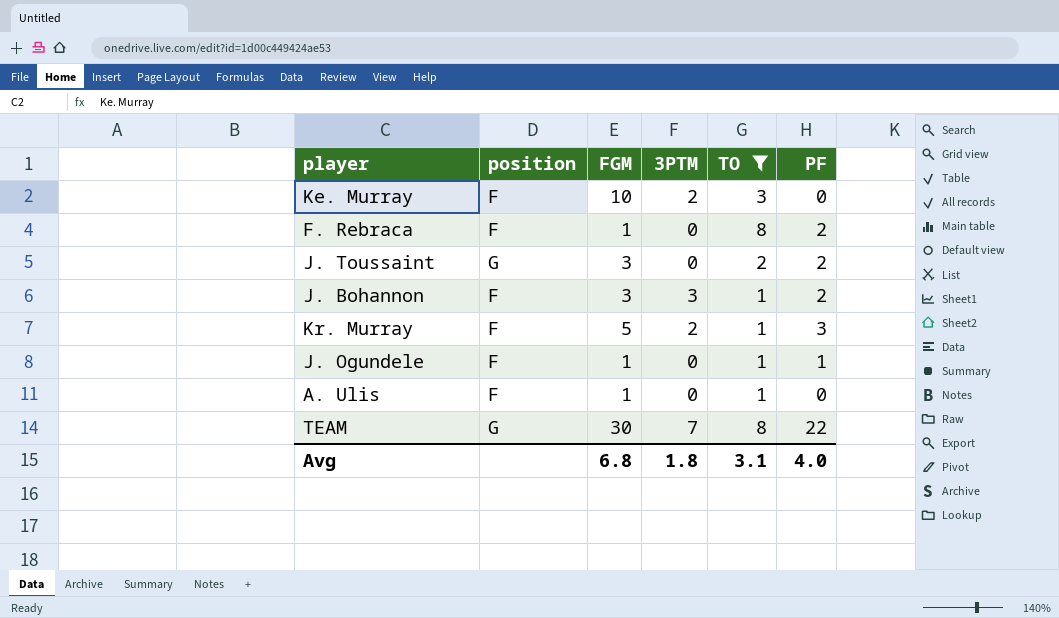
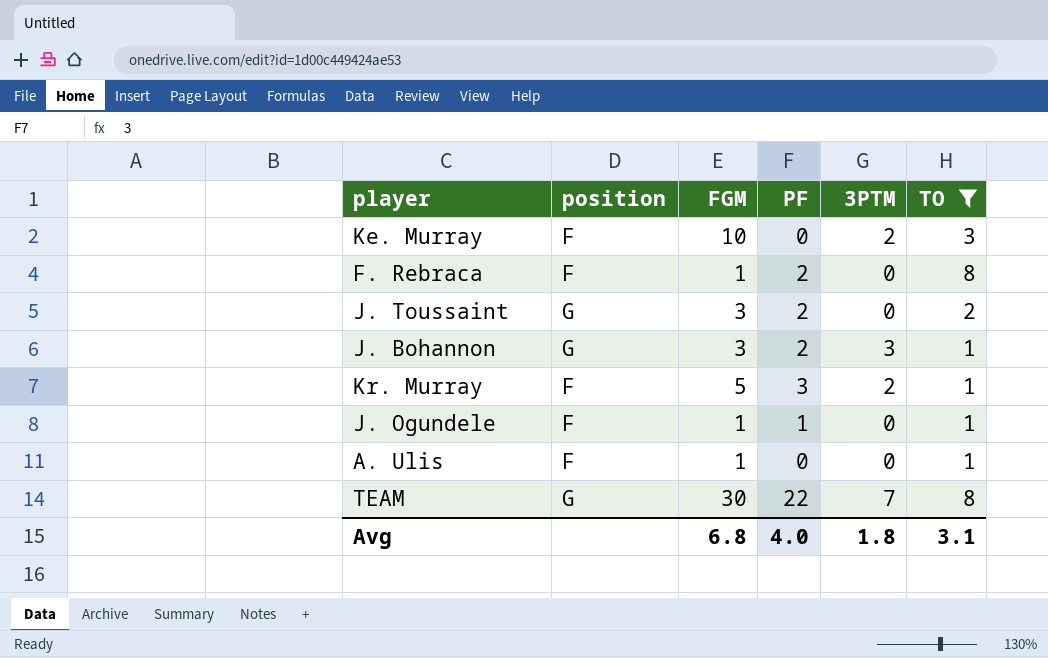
column PF | position: 6 -> 4
J. Bohannon | position: F -> G

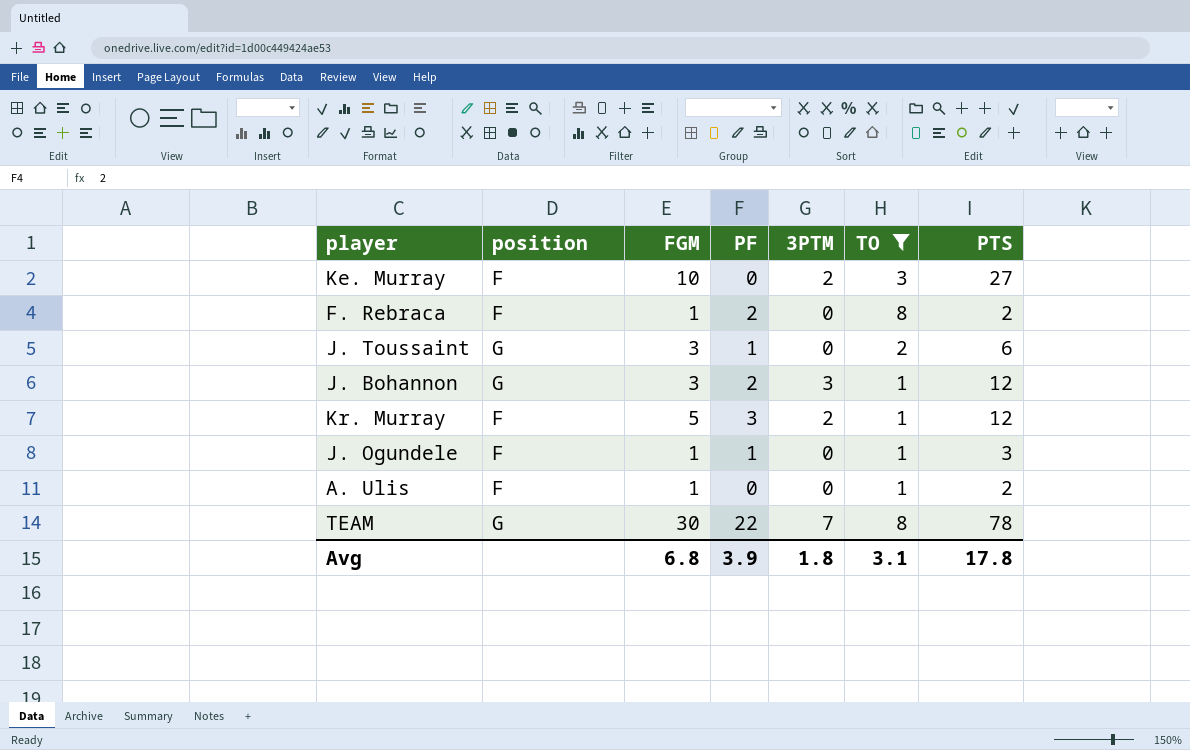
column PTS | position: none -> 7
J. Toussaint | PF: 2 -> 1
Avg | PF: 4.0 -> 3.9

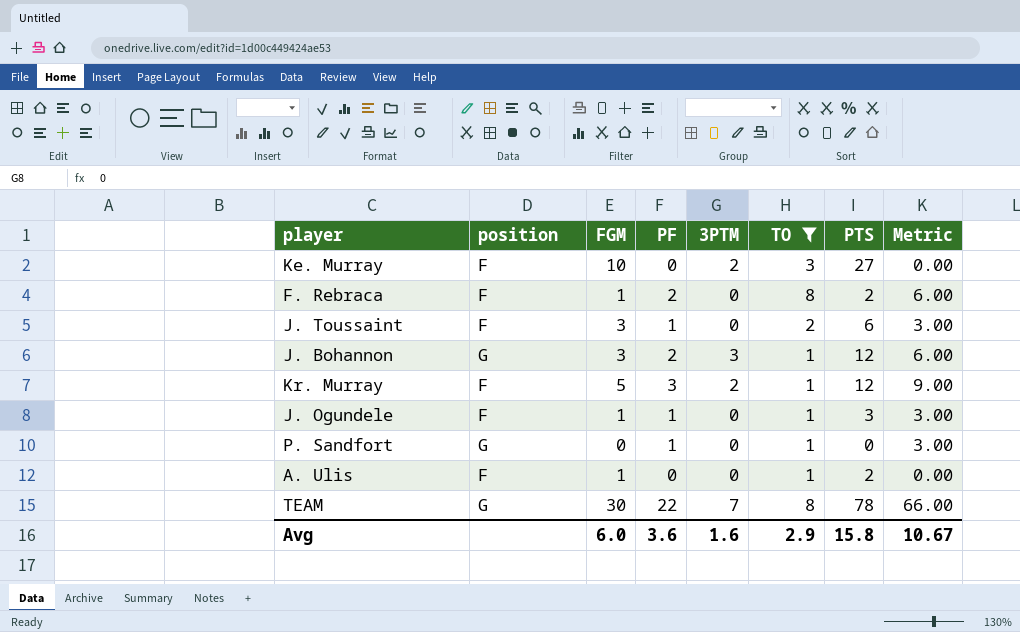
column Metric | formula: none -> [PF] * 3
J. Toussaint | position: G -> F
row P. Sandfort: none -> G | 0 | 1 | 0 | 1 | 0 | 3.00
Avg | FGM: 6.8 -> 6.0
Avg | PF: 3.9 -> 3.6
Avg | 3PTM: 1.8 -> 1.6
Avg | TO: 3.1 -> 2.9
Avg | PTS: 17.8 -> 15.8

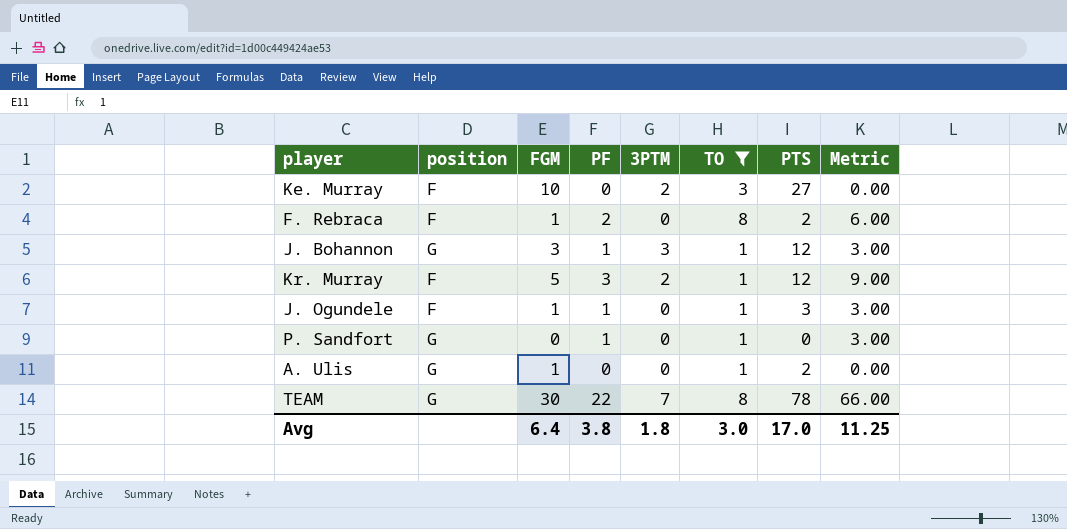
row J. Toussaint: F | 3 | 1 | 0 | 2 | 6 | 3.00 -> none
J. Bohannon | PF: 2 -> 1
J. Bohannon | Metric: 6.00 -> 3.00
A. Ulis | position: F -> G
Avg | FGM: 6.0 -> 6.4
Avg | PF: 3.6 -> 3.8
Avg | 3PTM: 1.6 -> 1.8
Avg | TO: 2.9 -> 3.0
Avg | PTS: 15.8 -> 17.0
Avg | Metric: 10.67 -> 11.25

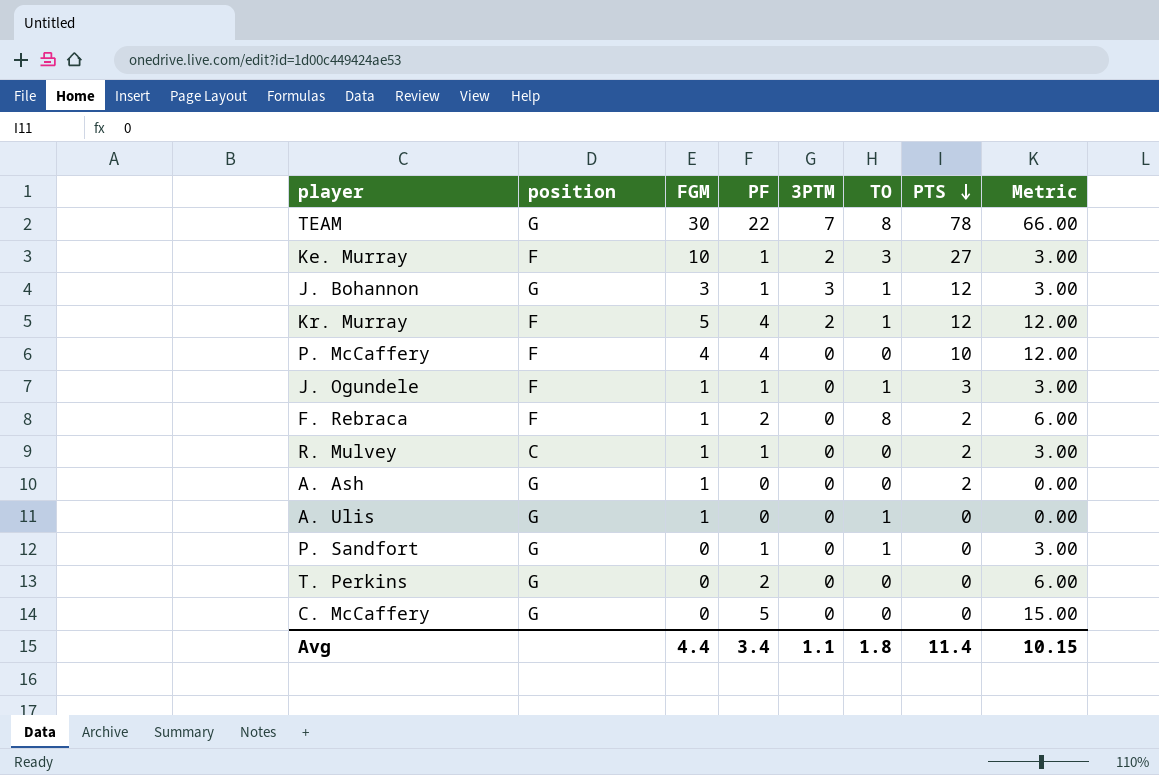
filter: TO != 0 -> none
row order: none -> PTS descending
Ke. Murray | PF: 0 -> 1
Ke. Murray | Metric: 0.00 -> 3.00
Kr. Murray | PF: 3 -> 4
Kr. Murray | Metric: 9.00 -> 12.00
A. Ulis | PTS: 2 -> 0
Avg | FGM: 6.4 -> 4.4
Avg | PF: 3.8 -> 3.4
Avg | 3PTM: 1.8 -> 1.1
Avg | TO: 3.0 -> 1.8
Avg | PTS: 17.0 -> 11.4
Avg | Metric: 11.25 -> 10.15

